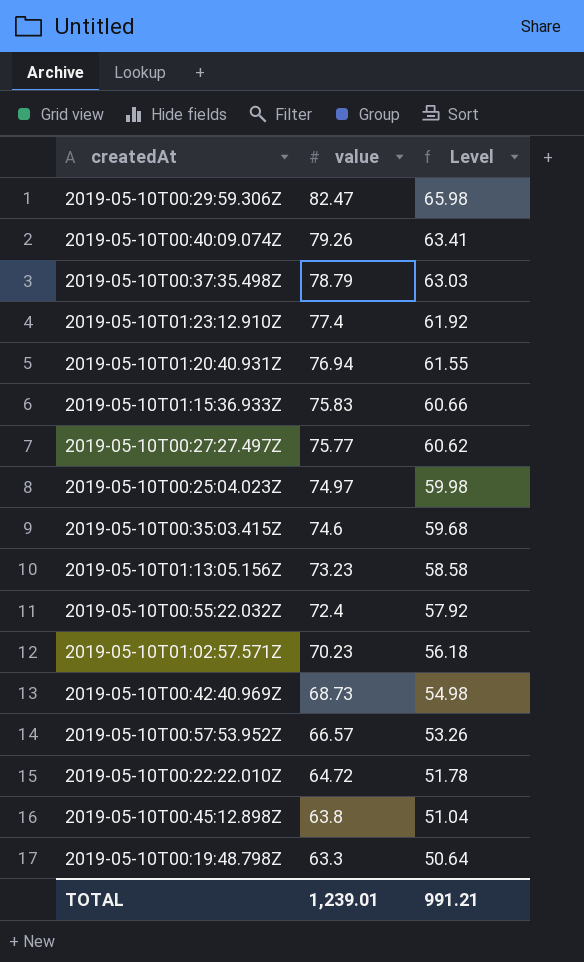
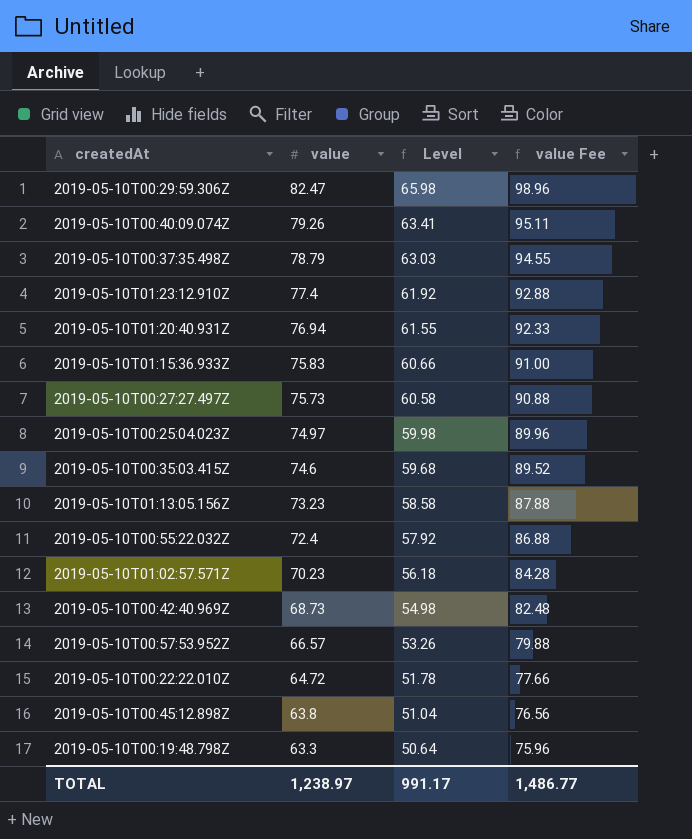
column value Fee | formula: none -> [value] * 1.2
2019-05-10T00:27:27.497Z | value: 75.77 -> 75.73
2019-05-10T00:27:27.497Z | Level: 60.62 -> 60.58
TOTAL | value: 1,239.01 -> 1,238.97
TOTAL | Level: 991.21 -> 991.17

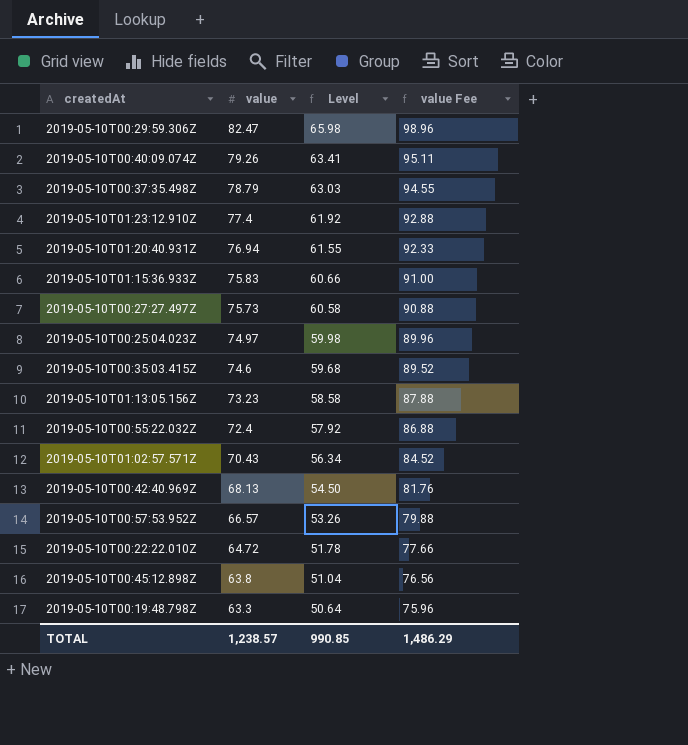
2019-05-10T01:02:57.571Z | value: 70.23 -> 70.43
2019-05-10T01:02:57.571Z | Level: 56.18 -> 56.34
2019-05-10T01:02:57.571Z | value Fee: 84.28 -> 84.52
2019-05-10T00:42:40.969Z | value: 68.73 -> 68.13
2019-05-10T00:42:40.969Z | Level: 54.98 -> 54.50
2019-05-10T00:42:40.969Z | value Fee: 82.48 -> 81.76
TOTAL | value: 1,238.97 -> 1,238.57
TOTAL | Level: 991.17 -> 990.85
TOTAL | value Fee: 1,486.77 -> 1,486.29

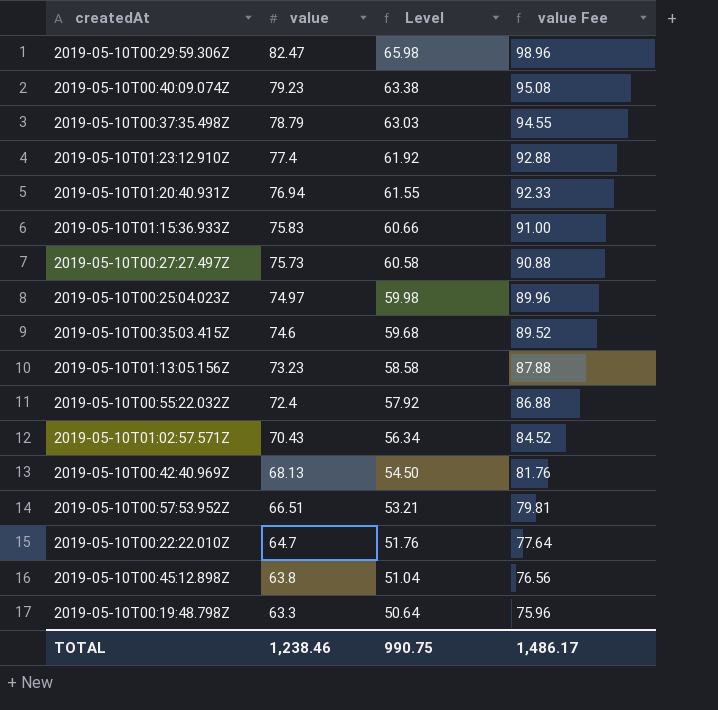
2019-05-10T00:40:09.074Z | value: 79.26 -> 79.23
2019-05-10T00:40:09.074Z | Level: 63.41 -> 63.38
2019-05-10T00:40:09.074Z | value Fee: 95.11 -> 95.08
2019-05-10T00:57:53.952Z | value: 66.57 -> 66.51
2019-05-10T00:57:53.952Z | Level: 53.26 -> 53.21
2019-05-10T00:57:53.952Z | value Fee: 79.88 -> 79.81
2019-05-10T00:22:22.010Z | value: 64.72 -> 64.7
2019-05-10T00:22:22.010Z | Level: 51.78 -> 51.76
2019-05-10T00:22:22.010Z | value Fee: 77.66 -> 77.64
TOTAL | value: 1,238.57 -> 1,238.46
TOTAL | Level: 990.85 -> 990.75
TOTAL | value Fee: 1,486.29 -> 1,486.17

